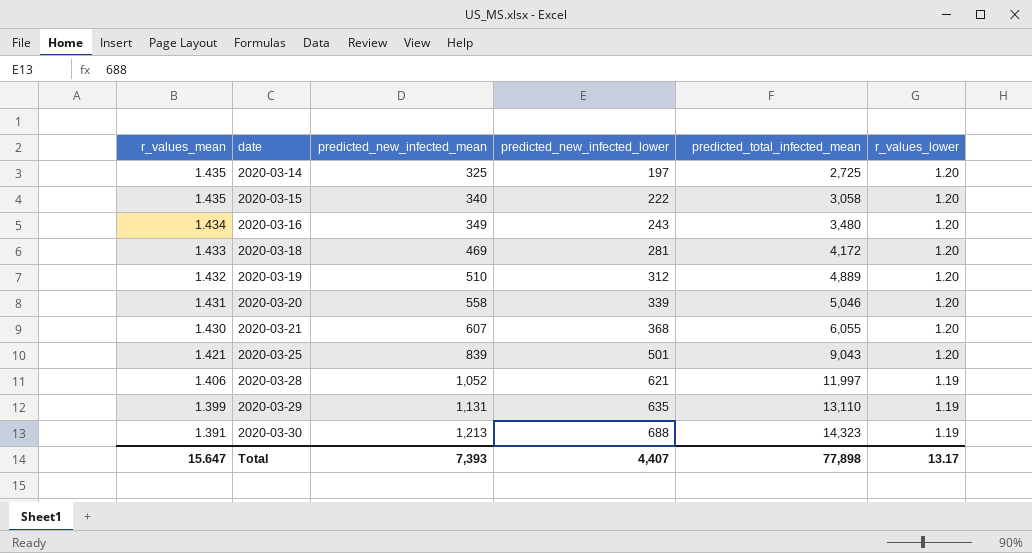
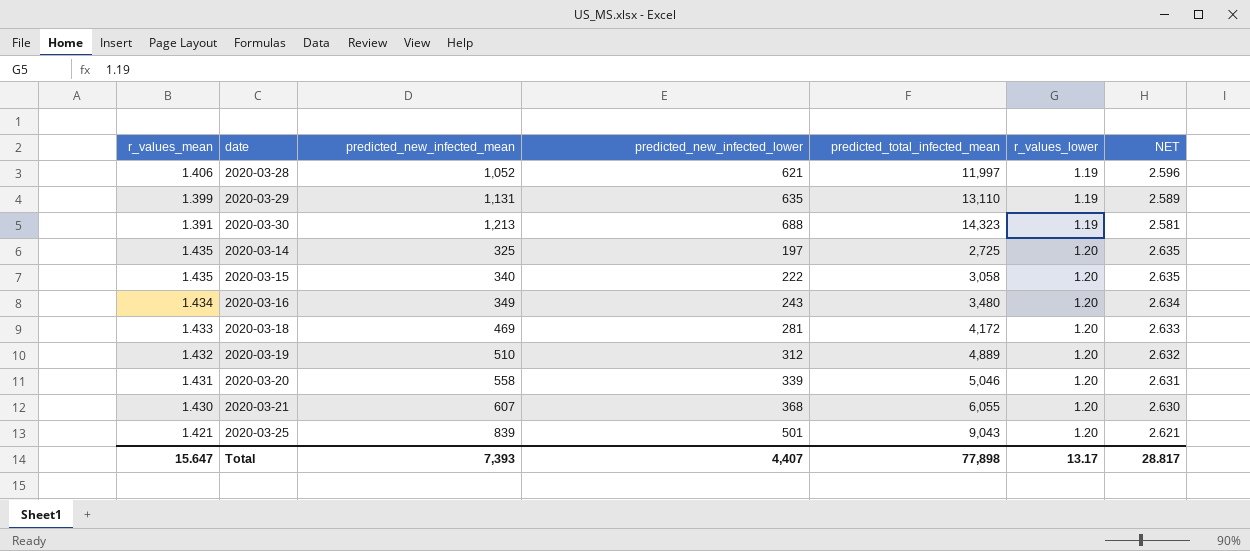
row order: r_values_mean descending -> r_values_lower ascending
column NET | formula: none -> [r_values_mean] + [r_values_lower]

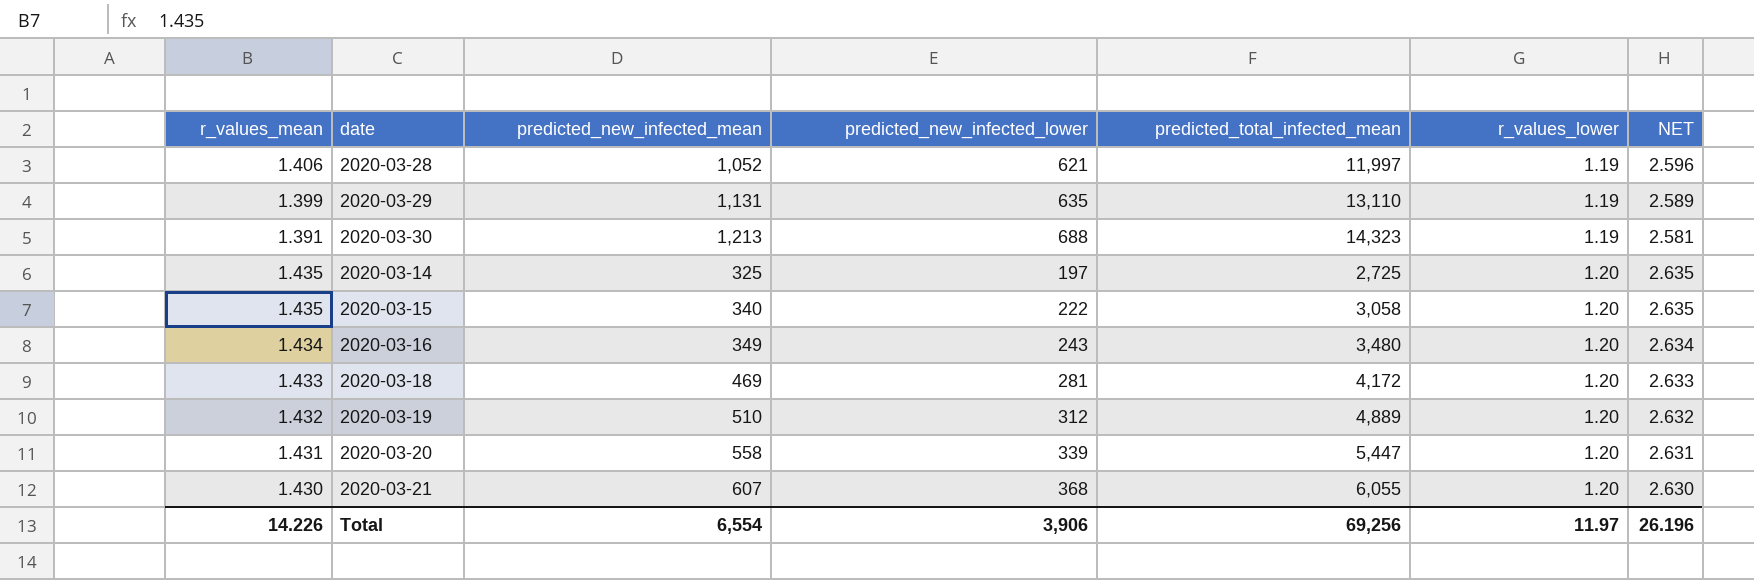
row 2020-03-25: 1.421 | 839 | 501 | 9,043 | 1.20 | 2.621 -> none
2020-03-20 | predicted_total_infected_mean: 5,046 -> 5,447
Total | r_values_mean: 15.647 -> 14.226
Total | predicted_new_infected_mean: 7,393 -> 6,554
Total | predicted_new_infected_lower: 4,407 -> 3,906
Total | predicted_total_infected_mean: 77,898 -> 69,256
Total | r_values_lower: 13.17 -> 11.97
Total | NET: 28.817 -> 26.196

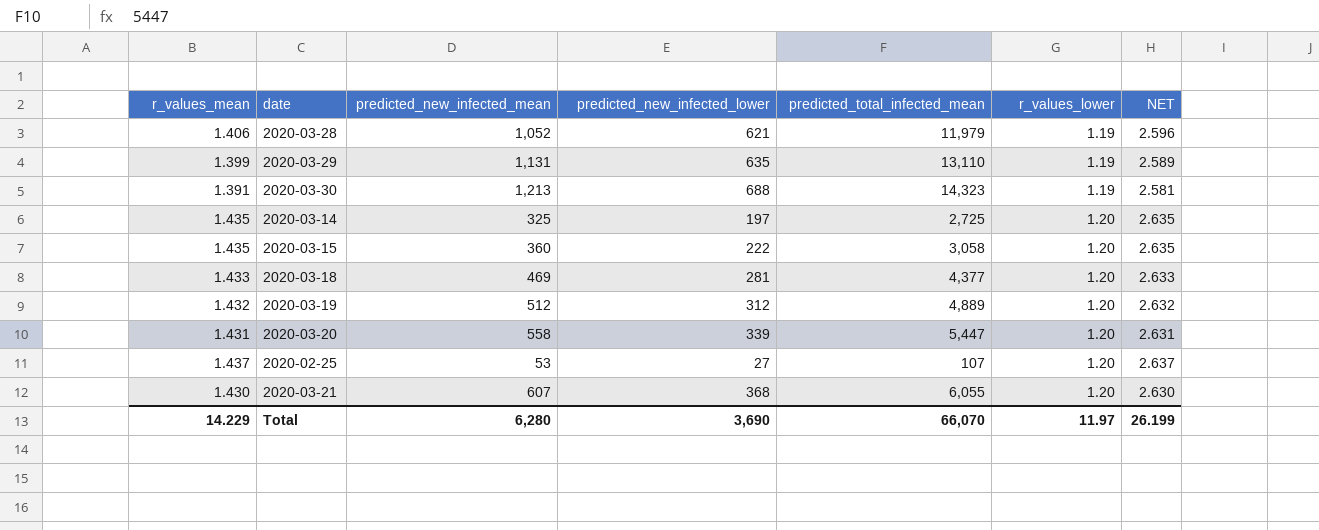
row 2020-03-16: 1.434 | 349 | 243 | 3,480 | 1.20 | 2.634 -> none
2020-03-28 | predicted_total_infected_mean: 11,997 -> 11,979
2020-03-15 | predicted_new_infected_mean: 340 -> 360
2020-03-18 | predicted_total_infected_mean: 4,172 -> 4,377
2020-03-19 | predicted_new_infected_mean: 510 -> 512
row 2020-02-25: none -> 1.437 | 53 | 27 | 107 | 1.20 | 2.637
Total | r_values_mean: 14.226 -> 14.229
Total | predicted_new_infected_mean: 6,554 -> 6,280
Total | predicted_new_infected_lower: 3,906 -> 3,690
Total | predicted_total_infected_mean: 69,256 -> 66,070
Total | NET: 26.196 -> 26.199

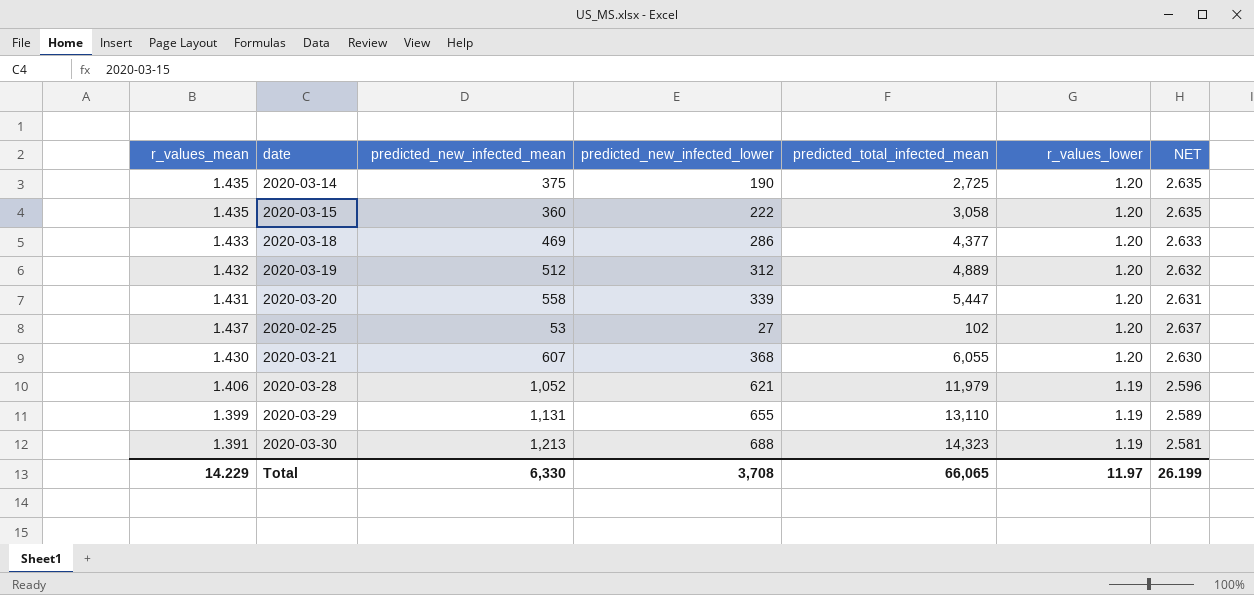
row order: r_values_lower ascending -> r_values_lower descending
2020-03-14 | predicted_new_infected_mean: 325 -> 375
2020-03-14 | predicted_new_infected_lower: 197 -> 190
2020-03-18 | predicted_new_infected_lower: 281 -> 286
2020-02-25 | predicted_total_infected_mean: 107 -> 102
2020-03-29 | predicted_new_infected_lower: 635 -> 655
Total | predicted_new_infected_mean: 6,280 -> 6,330
Total | predicted_new_infected_lower: 3,690 -> 3,708
Total | predicted_total_infected_mean: 66,070 -> 66,065

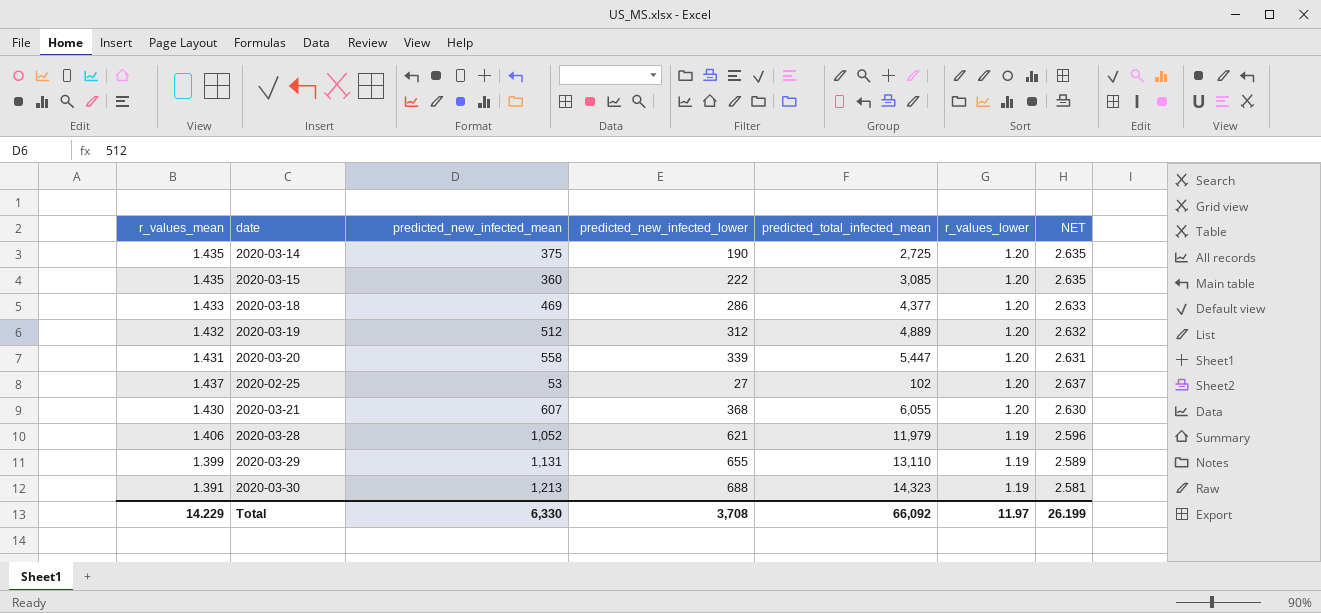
2020-03-15 | predicted_total_infected_mean: 3,058 -> 3,085
Total | predicted_total_infected_mean: 66,065 -> 66,092

